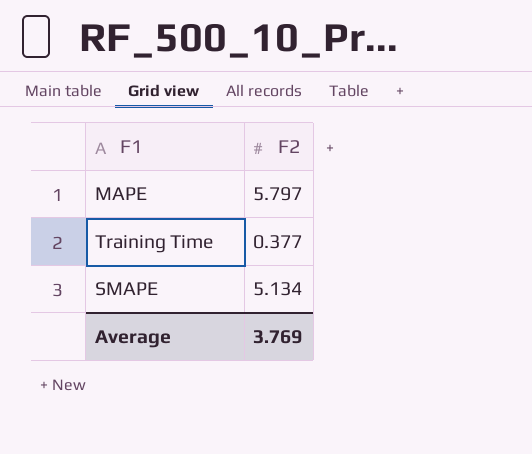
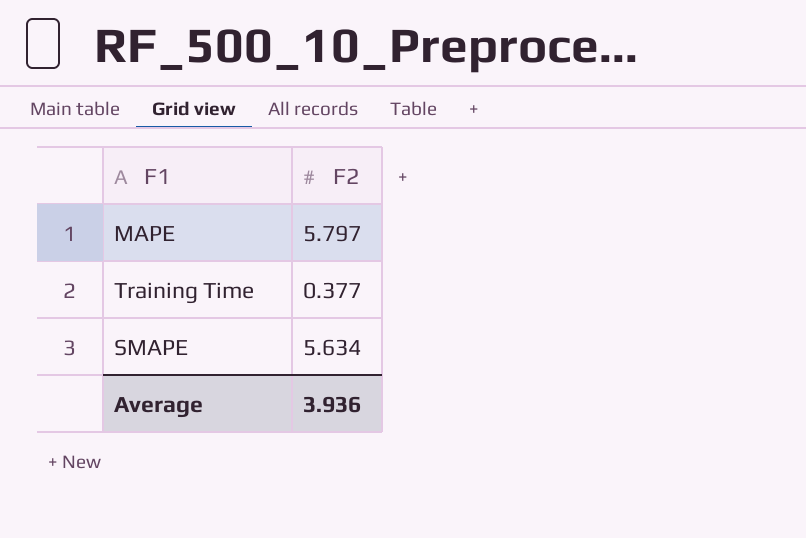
SMAPE | F2: 5.134 -> 5.634
Average | F2: 3.769 -> 3.936

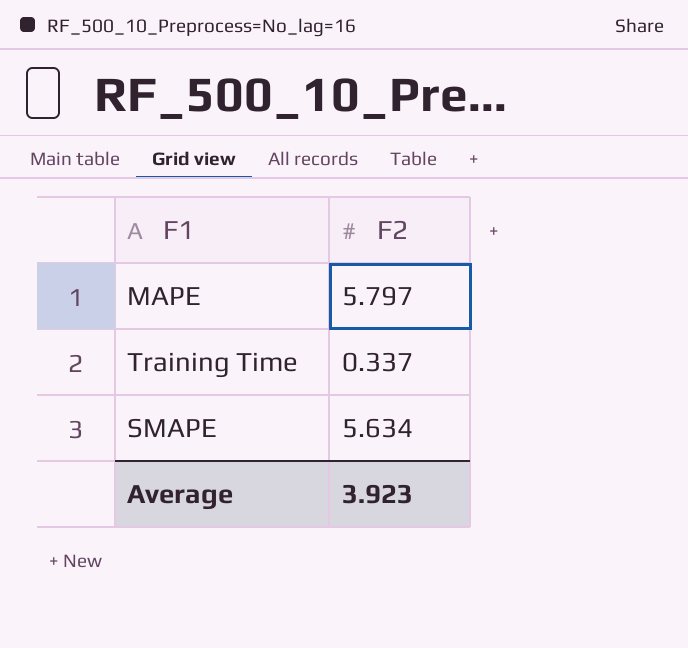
Training Time | F2: 0.377 -> 0.337
Average | F2: 3.936 -> 3.923

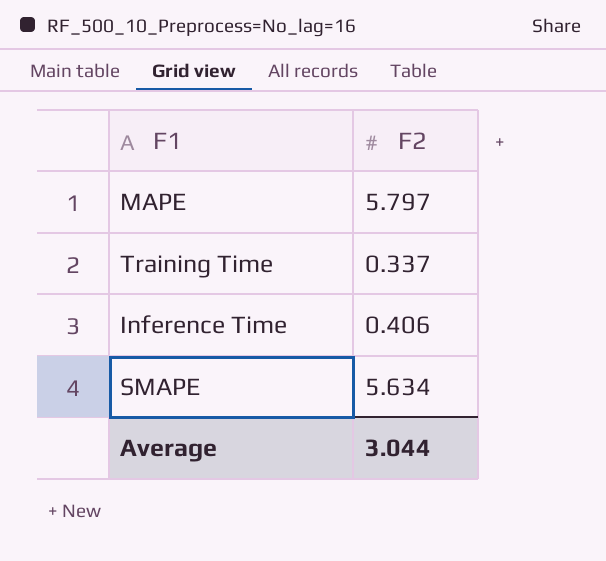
row Inference Time: none -> 0.406
Average | F2: 3.923 -> 3.044

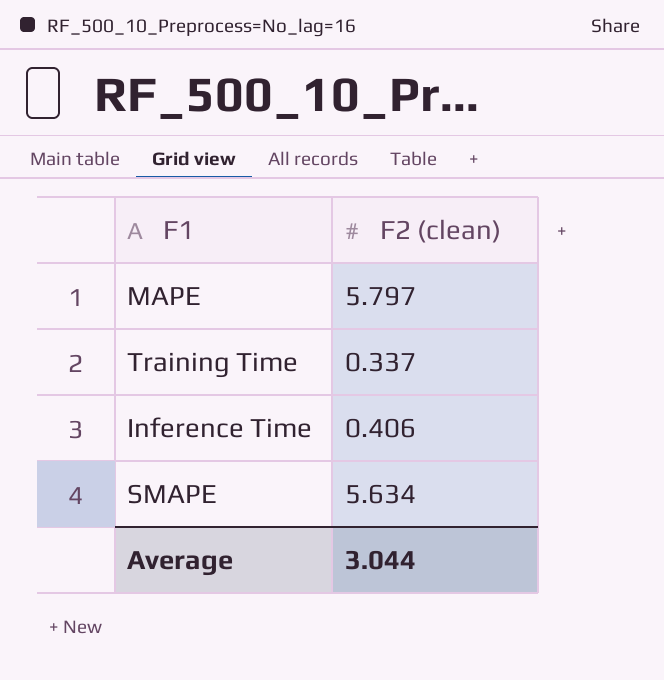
column name: F2 -> F2 (clean)

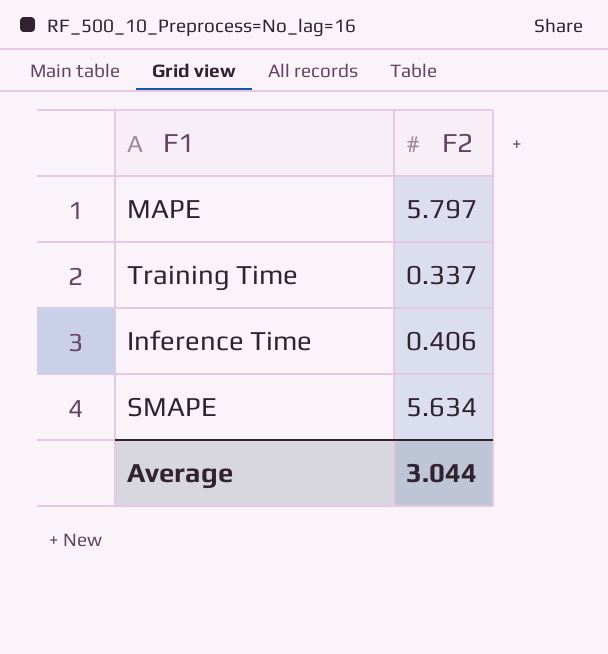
column name: F2 (clean) -> F2

